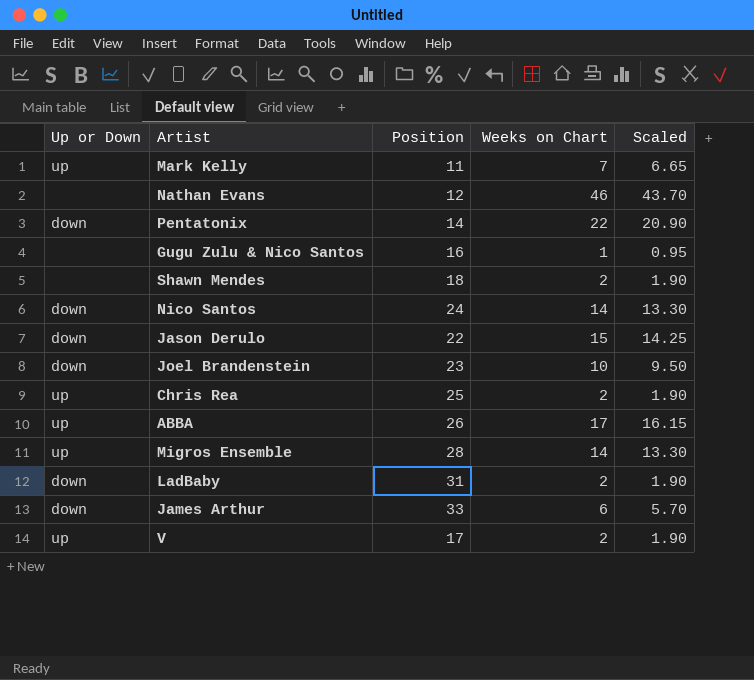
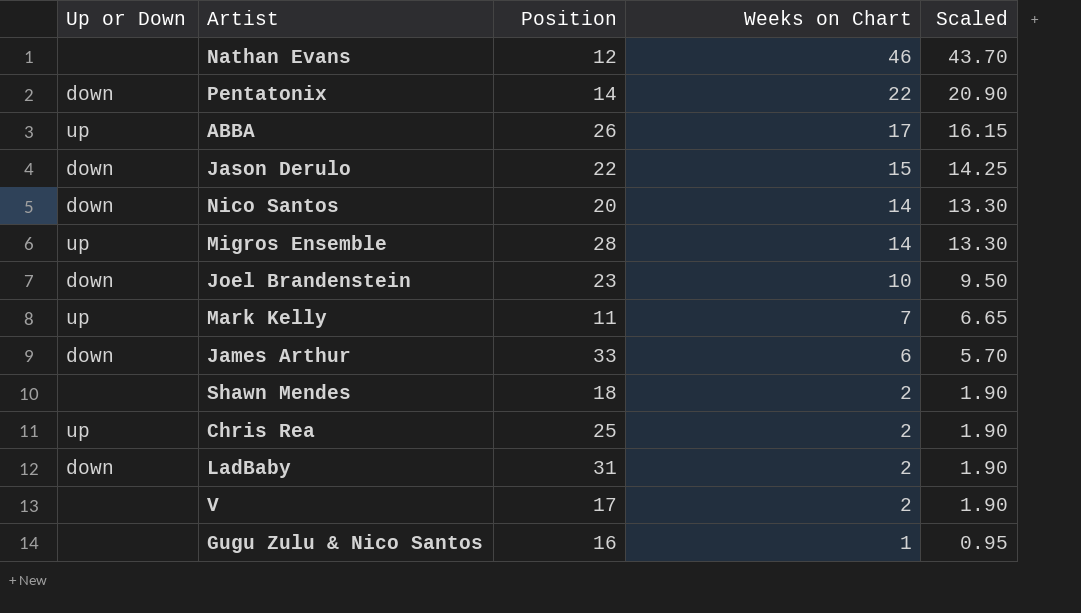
row order: none -> Weeks on Chart descending
Nico Santos | Position: 24 -> 20
V | Up or Down: up -> none

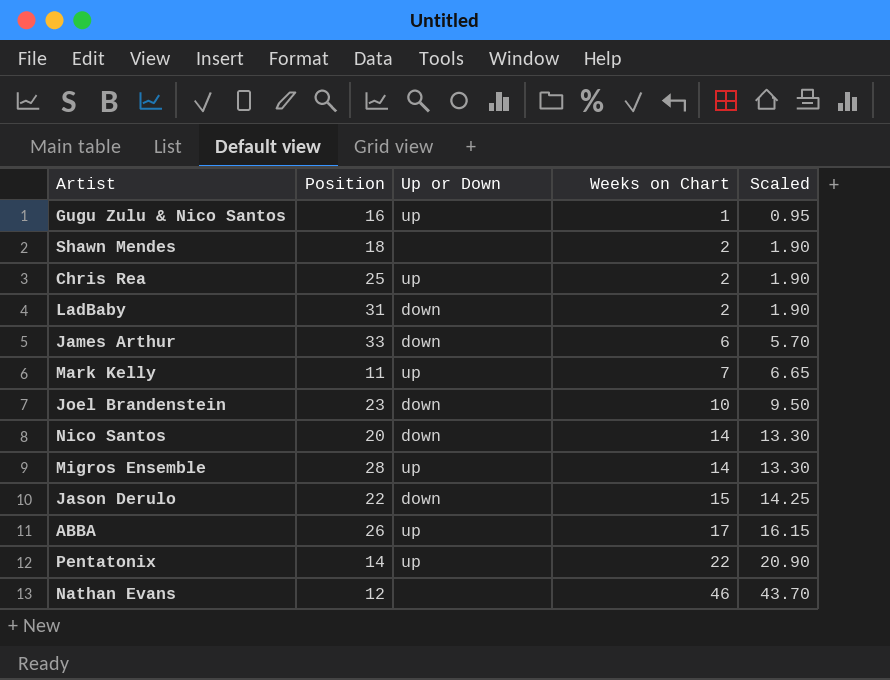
row order: Weeks on Chart descending -> Weeks on Chart ascending
column Up or Down | position: 1 -> 3
row V: none | 17 | 2 | 1.90 -> none
Gugu Zulu & Nico Santos | Up or Down: none -> up
Pentatonix | Up or Down: down -> up

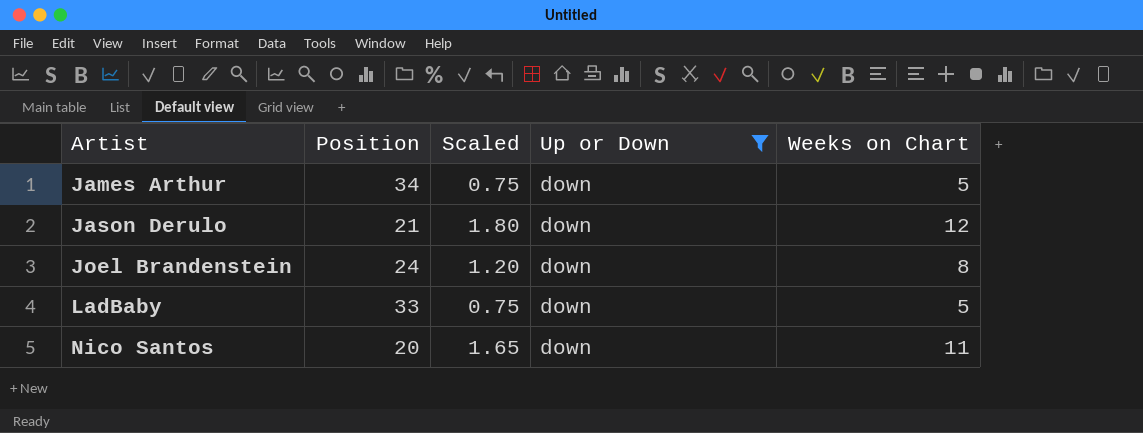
filter: none -> Up or Down = down
row order: Weeks on Chart ascending -> Artist ascending
column Scaled | formula: [Weeks on Chart] * 0.95 -> [Weeks on Chart] * 0.15
column Scaled | position: 5 -> 3
James Arthur | Position: 33 -> 34
James Arthur | Weeks on Chart: 6 -> 5
Jason Derulo | Position: 22 -> 21
Jason Derulo | Weeks on Chart: 15 -> 12
Joel Brandenstein | Position: 23 -> 24
Joel Brandenstein | Weeks on Chart: 10 -> 8
LadBaby | Position: 31 -> 33
LadBaby | Weeks on Chart: 2 -> 5
Nico Santos | Weeks on Chart: 14 -> 11

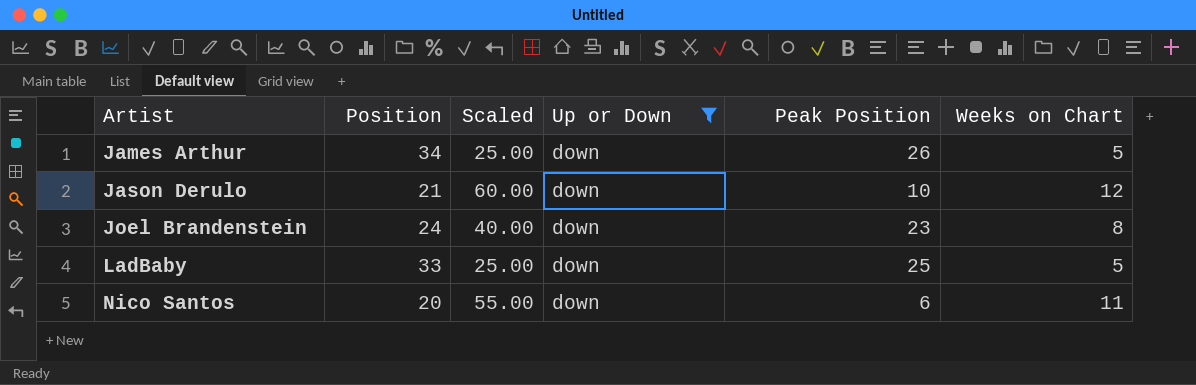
column Scaled | formula: [Weeks on Chart] * 0.15 -> [Weeks on Chart] * 5
column Peak Position | position: none -> 5

